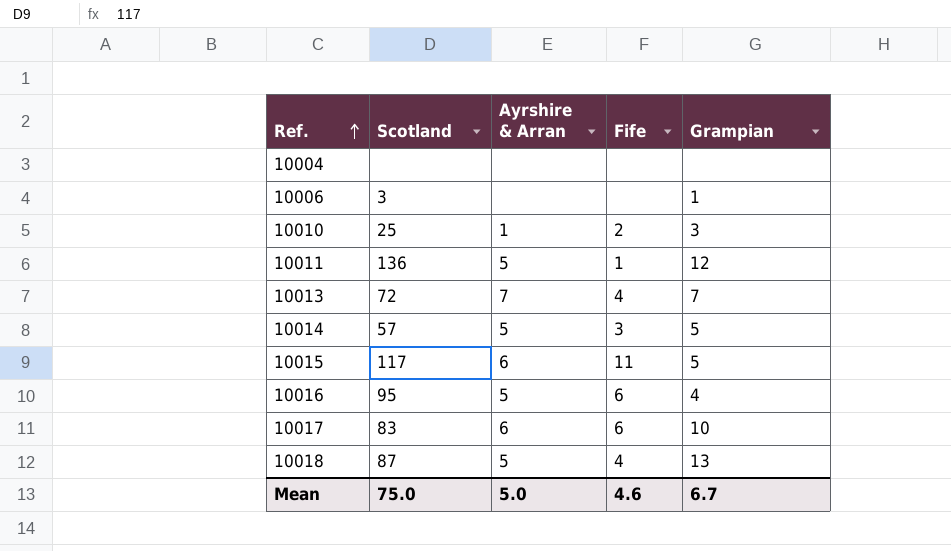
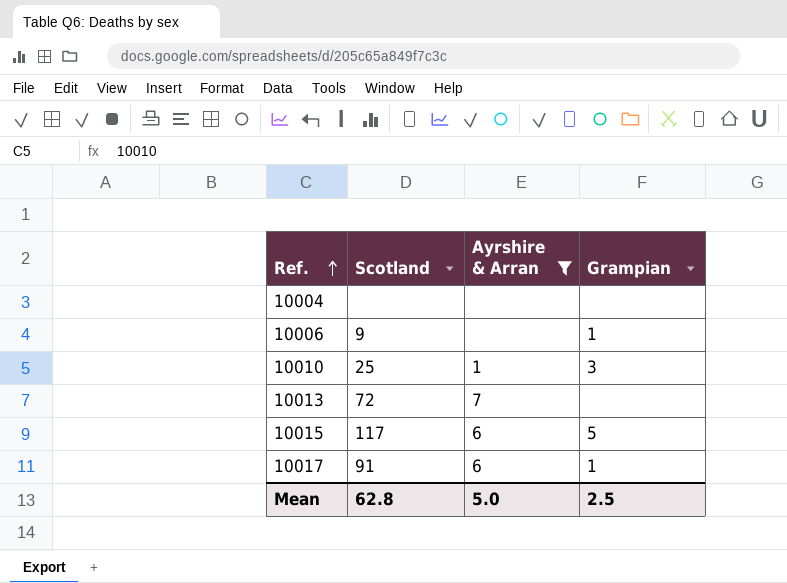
filter: none -> Ayrshire & Arran != 5
column Fife | position: 4 -> none
10006 | Scotland: 3 -> 9
10013 | Grampian: 7 -> none
10017 | Scotland: 83 -> 91
10017 | Grampian: 10 -> 1
Mean | Scotland: 75.0 -> 62.8
Mean | Grampian: 6.7 -> 2.5

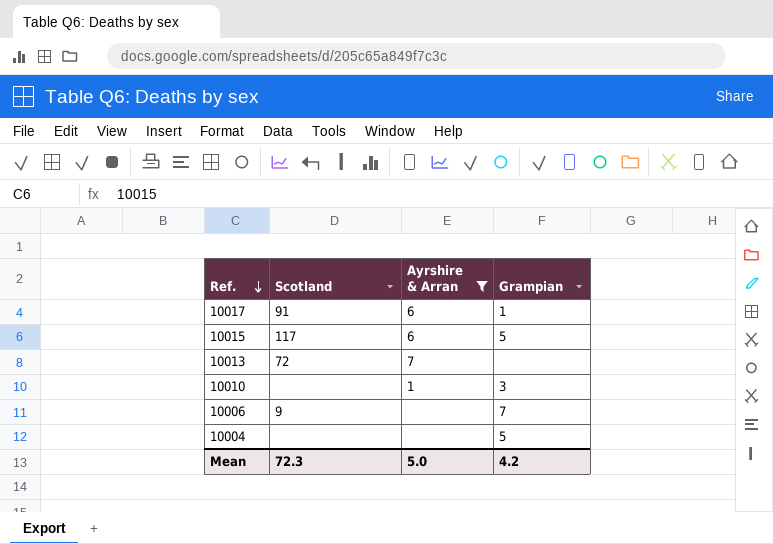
row order: Ref. ascending -> Ref. descending
10010 | Scotland: 25 -> none
10006 | Grampian: 1 -> 7
10004 | Grampian: none -> 5
Mean | Scotland: 62.8 -> 72.3
Mean | Grampian: 2.5 -> 4.2

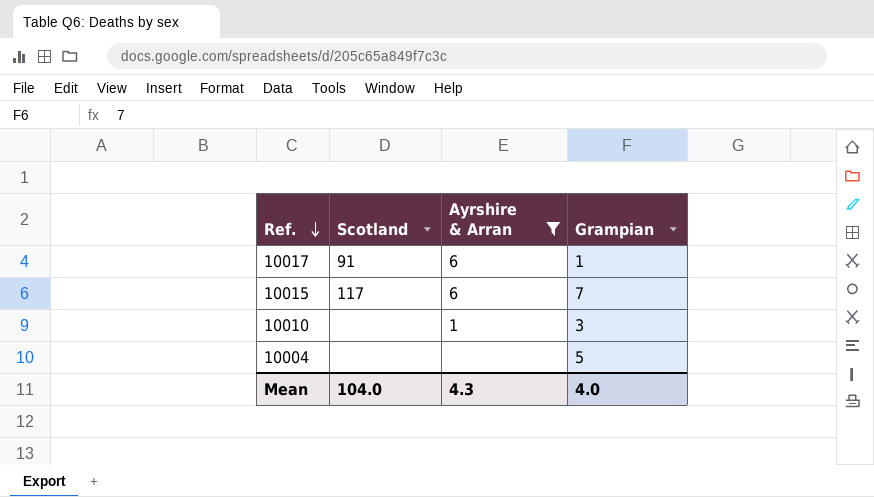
row 10013: 72 | 7 | none -> none
row 10006: 9 | none | 7 -> none
10015 | Grampian: 5 -> 7
Mean | Scotland: 72.3 -> 104.0
Mean | Ayrshire & Arran: 5.0 -> 4.3
Mean | Grampian: 4.2 -> 4.0

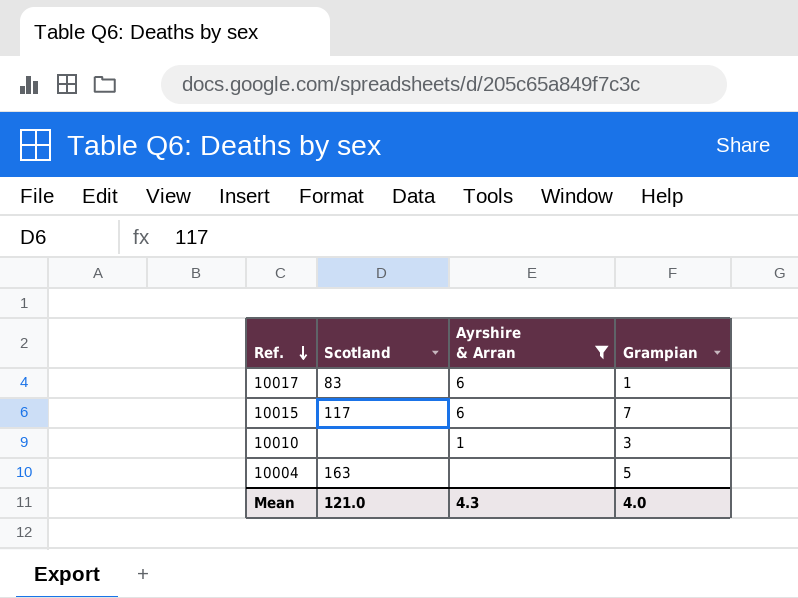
10017 | Scotland: 91 -> 83
10004 | Scotland: none -> 163
Mean | Scotland: 104.0 -> 121.0

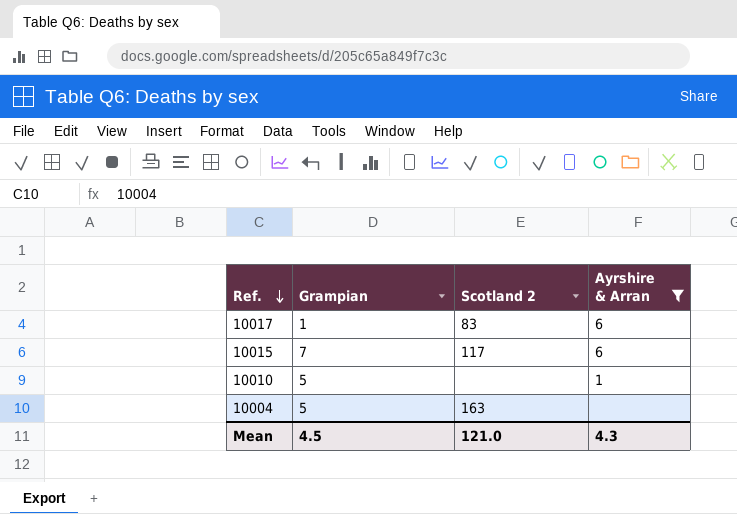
column Grampian | position: 4 -> 2
column name: Scotland -> Scotland 2
10010 | Grampian: 3 -> 5
Mean | Grampian: 4.0 -> 4.5

